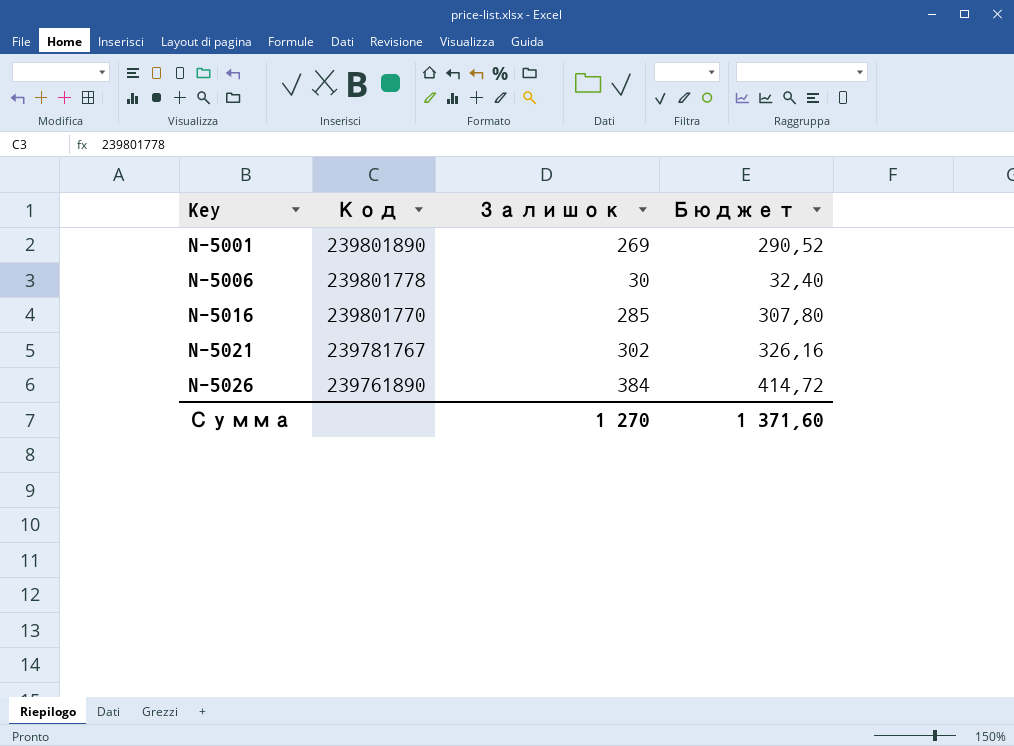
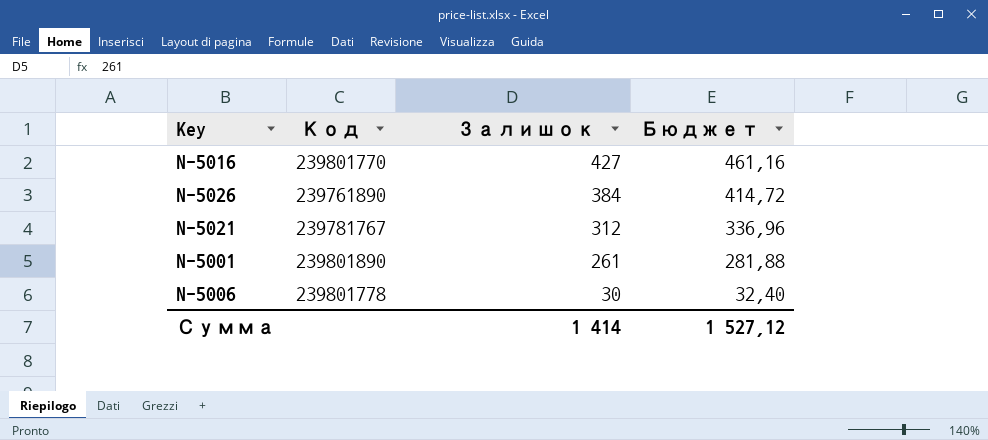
row order: Key ascending -> Залишок descending
N-5016 | Залишок: 285 -> 427
N-5016 | Бюджет: 307,80 -> 461,16
N-5021 | Залишок: 302 -> 312
N-5021 | Бюджет: 326,16 -> 336,96
N-5001 | Залишок: 269 -> 261
N-5001 | Бюджет: 290,52 -> 281,88
Сумма | Залишок: 1 270 -> 1 414
Сумма | Бюджет: 1 371,60 -> 1 527,12

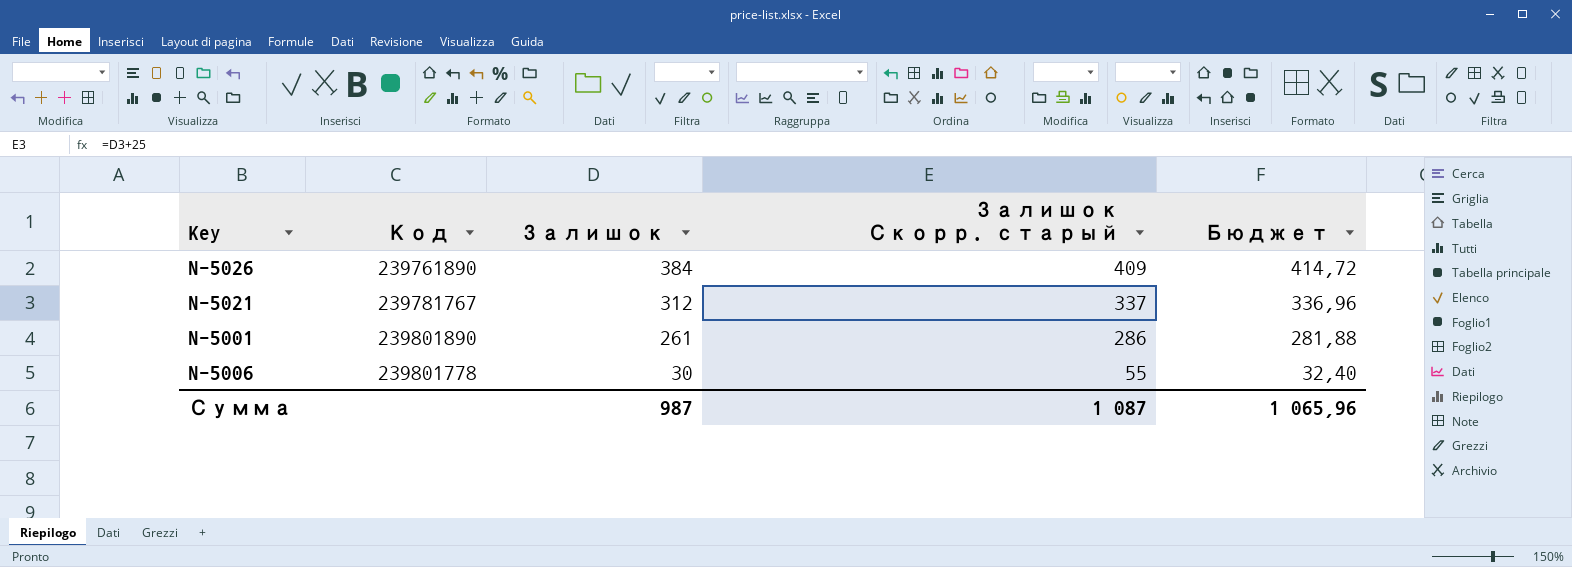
column Залишок Скорр. старый | formula: none -> [Залишок] + 25
row N-5016: 239801770 | 427 | 461,16 -> none
Сумма | Залишок: 1 414 -> 987
Сумма | Бюджет: 1 527,12 -> 1 065,96

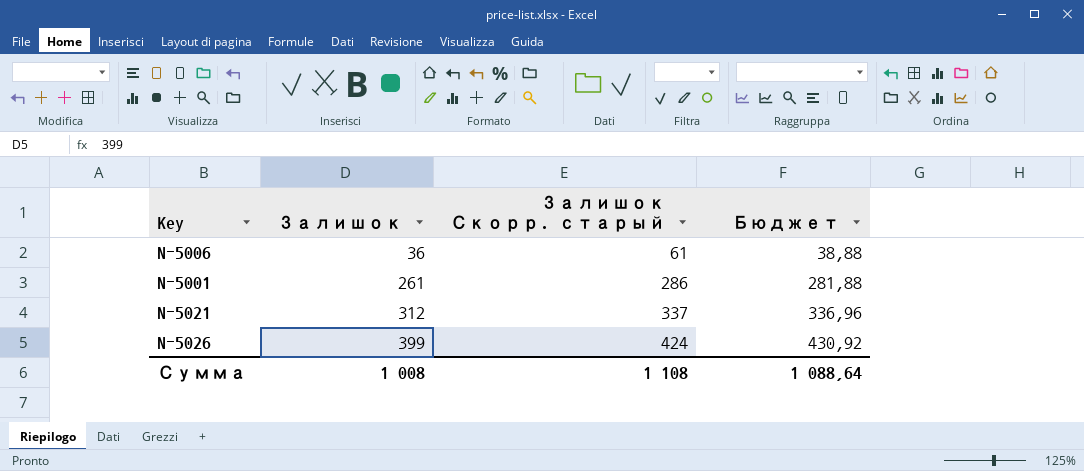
row order: Залишок descending -> Залишок ascending
column Код | position: 2 -> none
N-5006 | Залишок: 30 -> 36
N-5006 | Залишок Скорр. старый: 55 -> 61
N-5006 | Бюджет: 32,40 -> 38,88
N-5026 | Залишок: 384 -> 399
N-5026 | Залишок Скорр. старый: 409 -> 424
N-5026 | Бюджет: 414,72 -> 430,92
Сумма | Залишок: 987 -> 1 008
Сумма | Залишок Скорр. старый: 1 087 -> 1 108
Сумма | Бюджет: 1 065,96 -> 1 088,64

